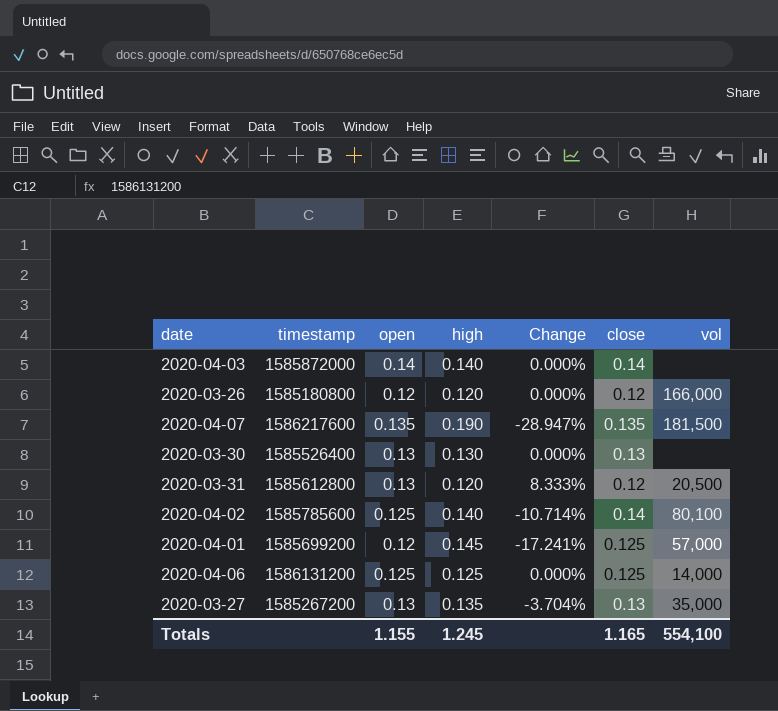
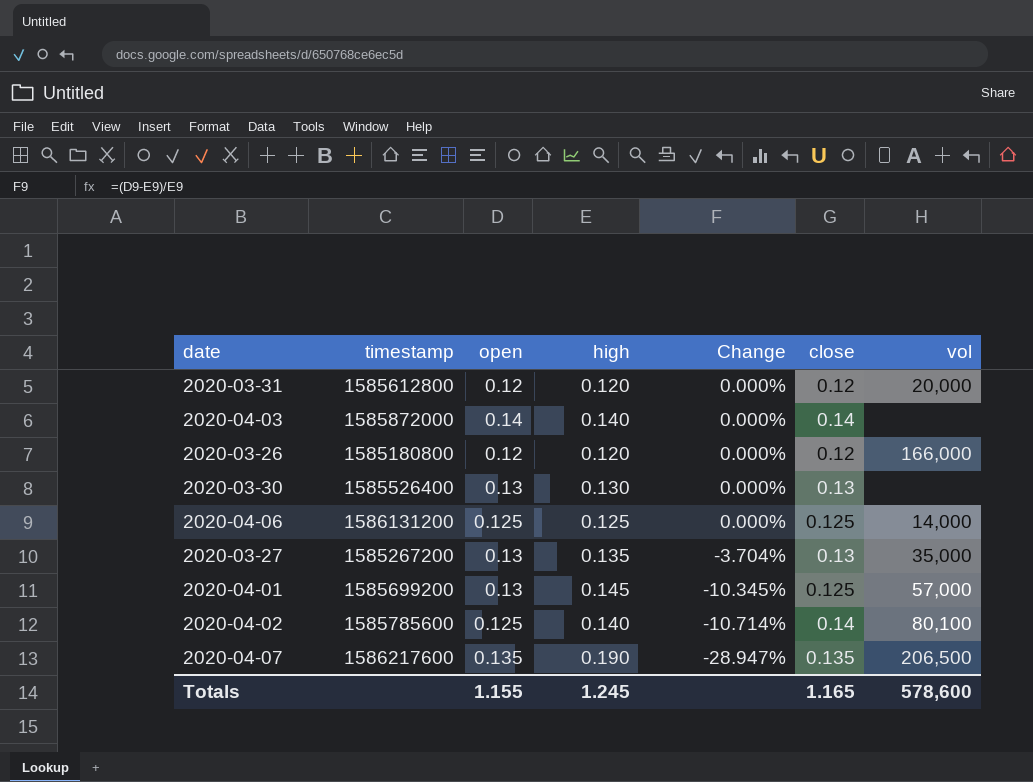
row order: none -> Change descending
2020-03-31 | open: 0.13 -> 0.12
2020-03-31 | Change: 8.333% -> 0.000%
2020-03-31 | vol: 20,500 -> 20,000
2020-04-01 | open: 0.12 -> 0.13
2020-04-01 | Change: -17.241% -> -10.345%
2020-04-07 | vol: 181,500 -> 206,500
Totals | vol: 554,100 -> 578,600

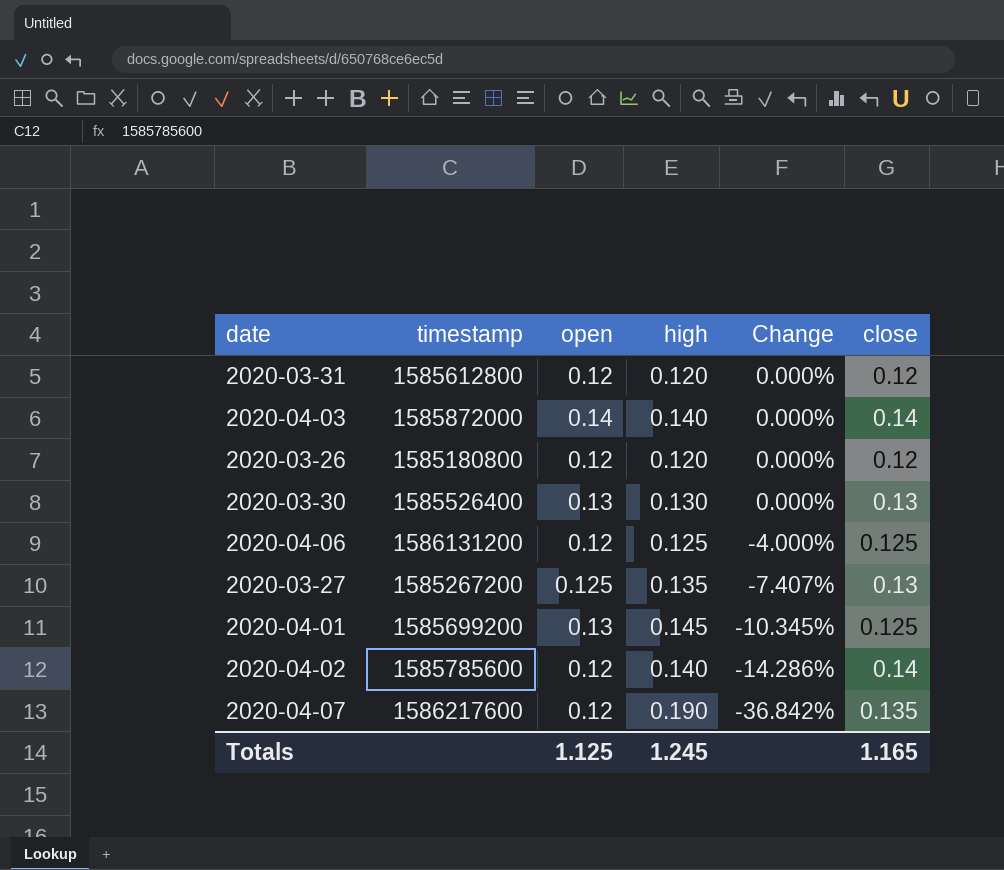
column vol | position: 7 -> none
2020-04-06 | open: 0.125 -> 0.12
2020-04-06 | Change: 0.000% -> -4.000%
2020-03-27 | open: 0.13 -> 0.125
2020-03-27 | Change: -3.704% -> -7.407%
2020-04-02 | open: 0.125 -> 0.12
2020-04-02 | Change: -10.714% -> -14.286%
2020-04-07 | open: 0.135 -> 0.12
2020-04-07 | Change: -28.947% -> -36.842%
Totals | open: 1.155 -> 1.125

